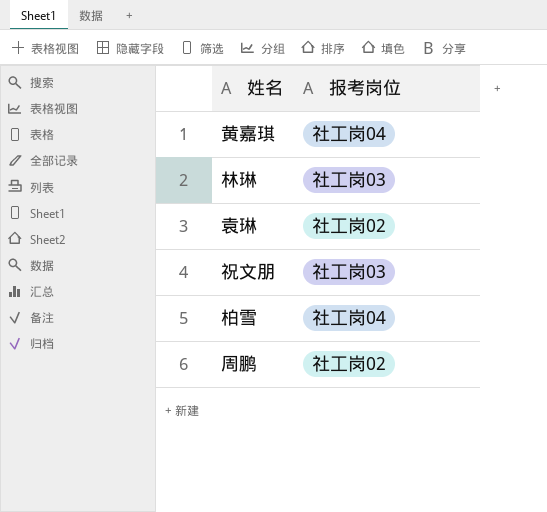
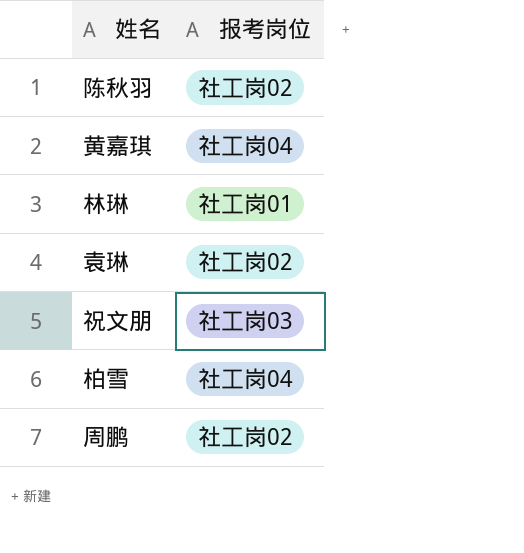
row 陈秋羽: none -> 社工岗02
林琳 | 报考岗位: 社工岗03 -> 社工岗01

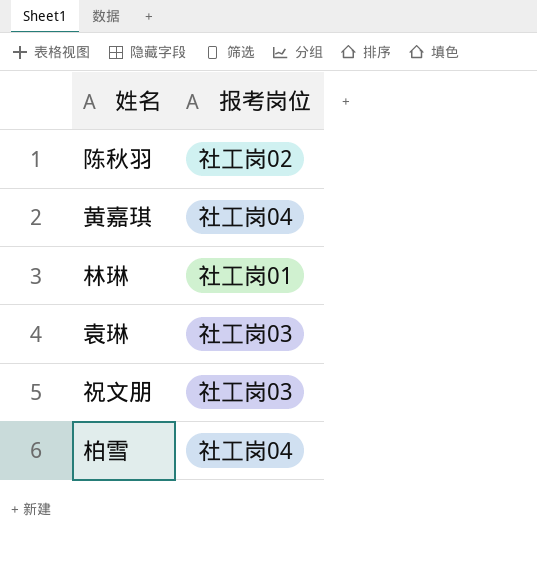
row 周鹏: 社工岗02 -> none
袁琳 | 报考岗位: 社工岗02 -> 社工岗03

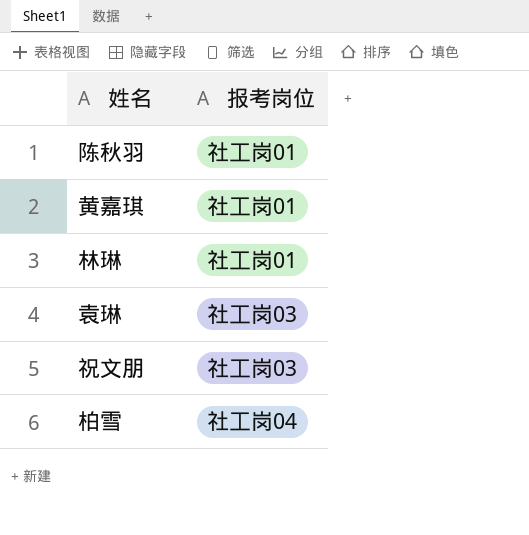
陈秋羽 | 报考岗位: 社工岗02 -> 社工岗01
黄嘉琪 | 报考岗位: 社工岗04 -> 社工岗01

